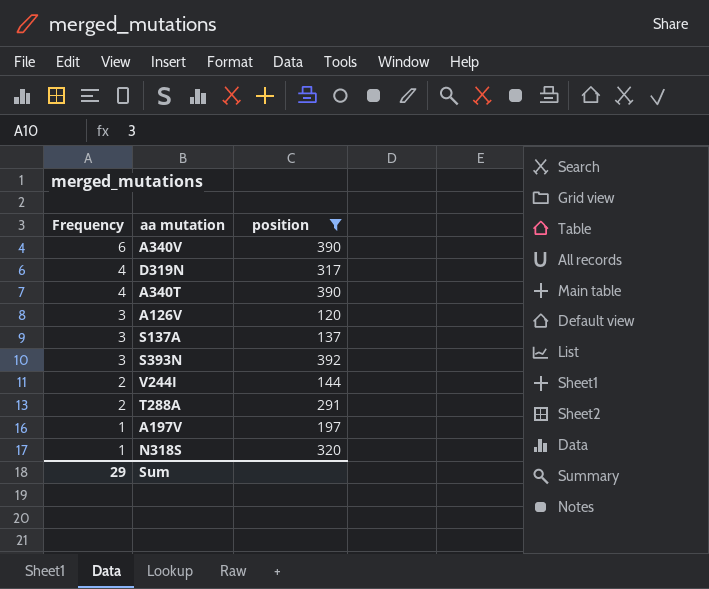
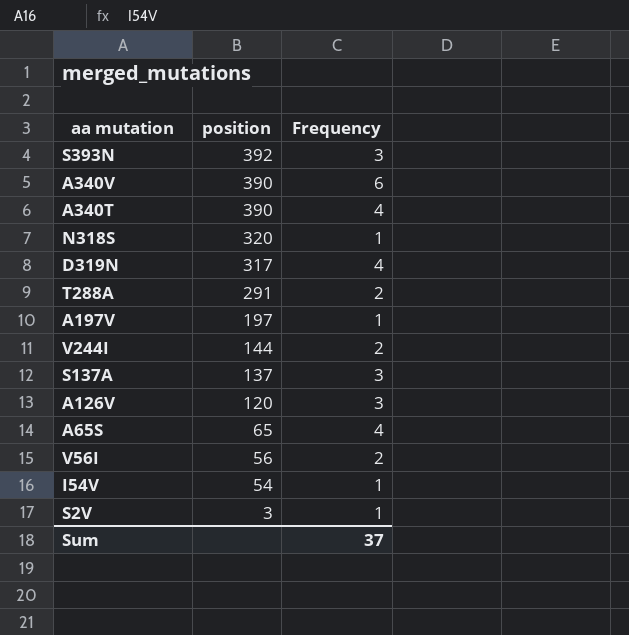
filter: position >= 120 -> none
row order: Frequency descending -> position descending
column Frequency | position: 1 -> 3
Sum | Frequency: 29 -> 37

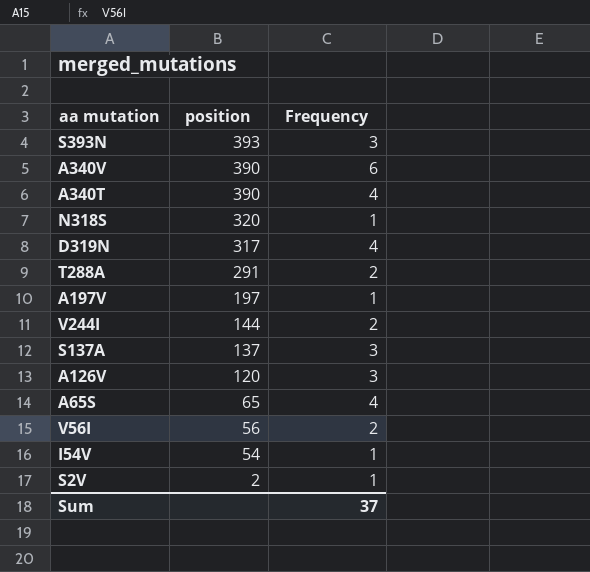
S393N | position: 392 -> 393
S2V | position: 3 -> 2

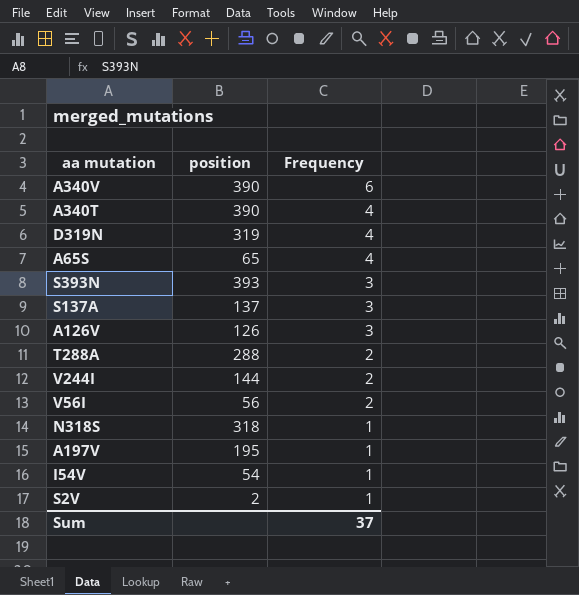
row order: position descending -> Frequency descending
D319N | position: 317 -> 319
A126V | position: 120 -> 126
T288A | position: 291 -> 288
N318S | position: 320 -> 318
A197V | position: 197 -> 195

